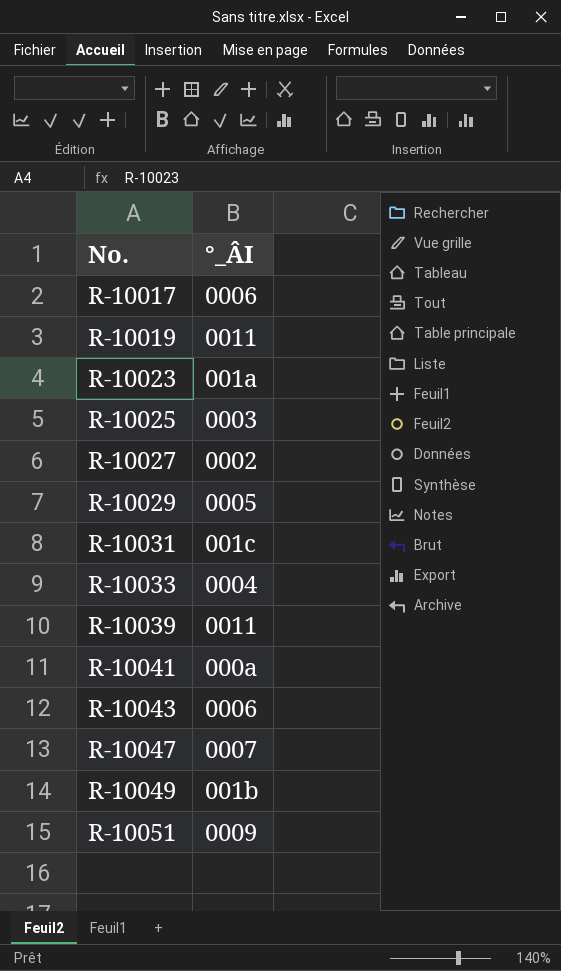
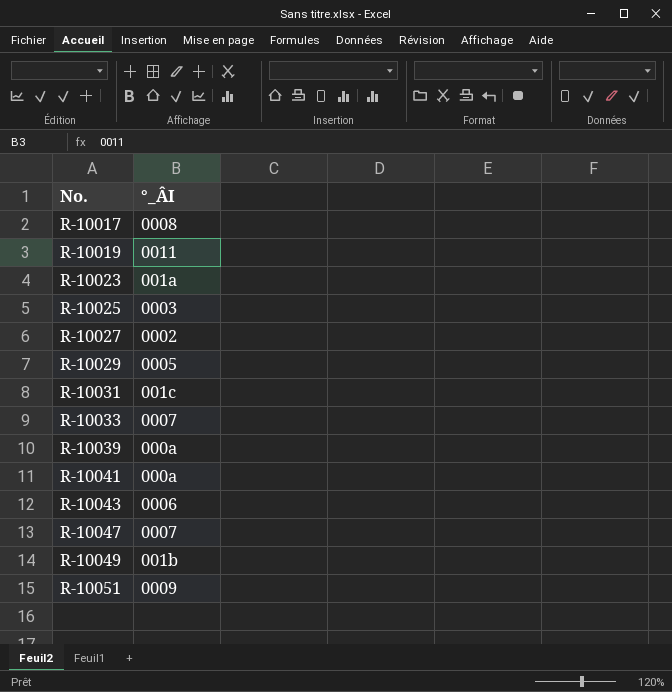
R-10017 | °_ÂI: 0006 -> 0008
R-10033 | °_ÂI: 0004 -> 0007
R-10039 | °_ÂI: 0011 -> 000a

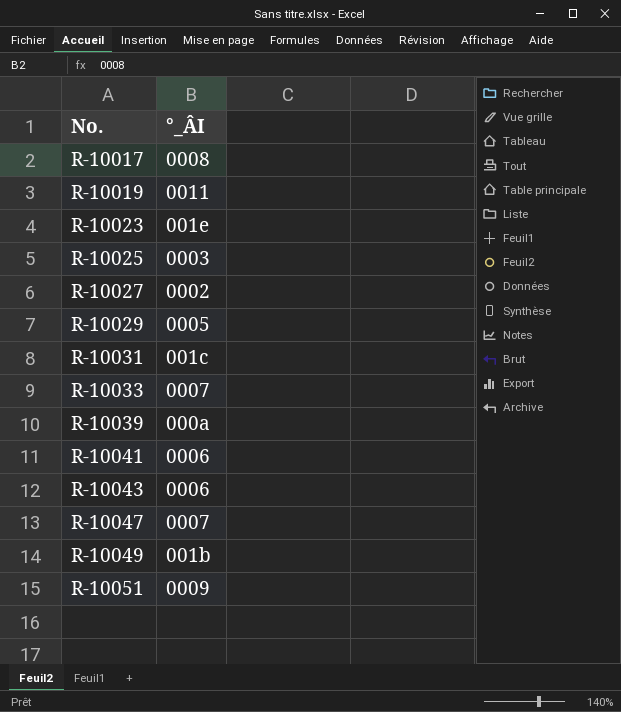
R-10023 | °_ÂI: 001a -> 001e
R-10041 | °_ÂI: 000a -> 0006

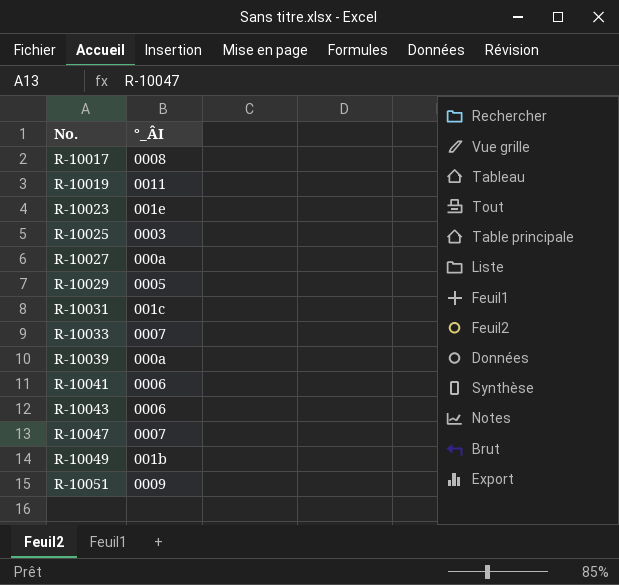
R-10027 | °_ÂI: 0002 -> 000a

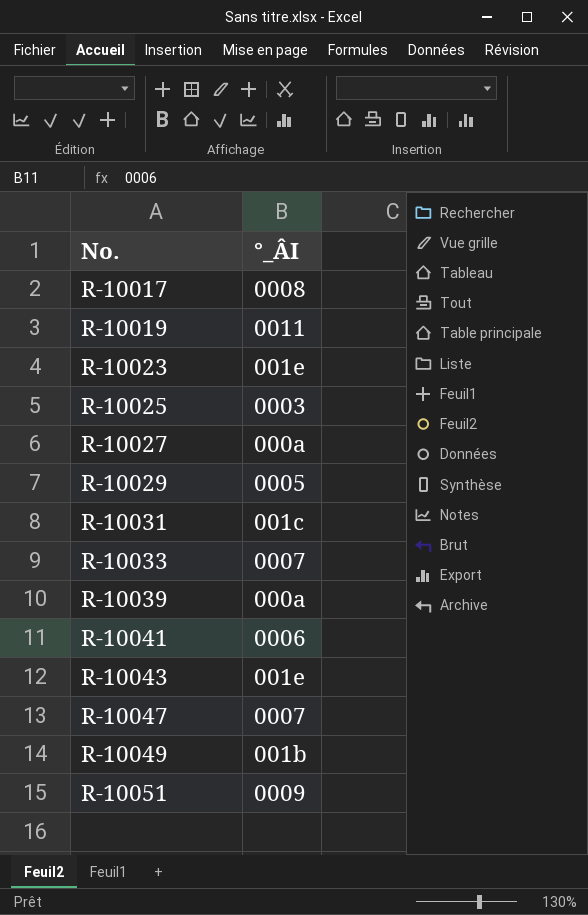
R-10043 | °_ÂI: 0006 -> 001e

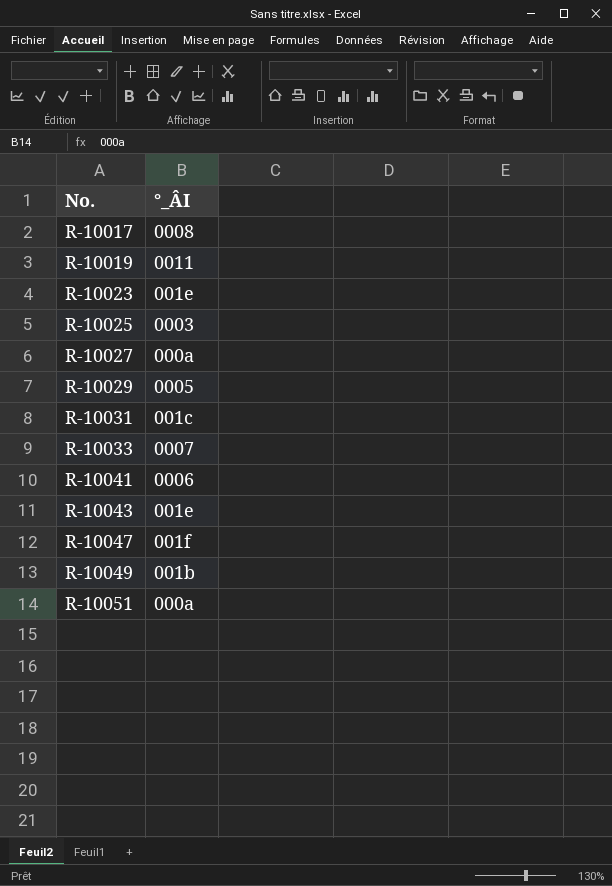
row R-10039: 000a -> none
R-10047 | °_ÂI: 0007 -> 001f
R-10051 | °_ÂI: 0009 -> 000a

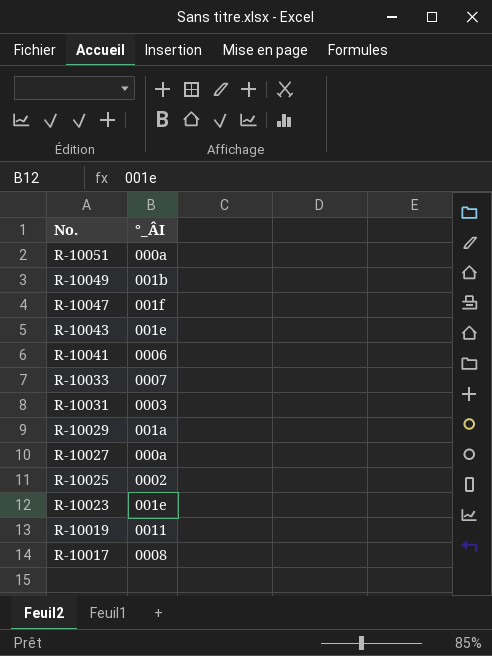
row order: No. ascending -> No. descending
R-10031 | °_ÂI: 001c -> 0003
R-10029 | °_ÂI: 0005 -> 001a
R-10025 | °_ÂI: 0003 -> 0002

